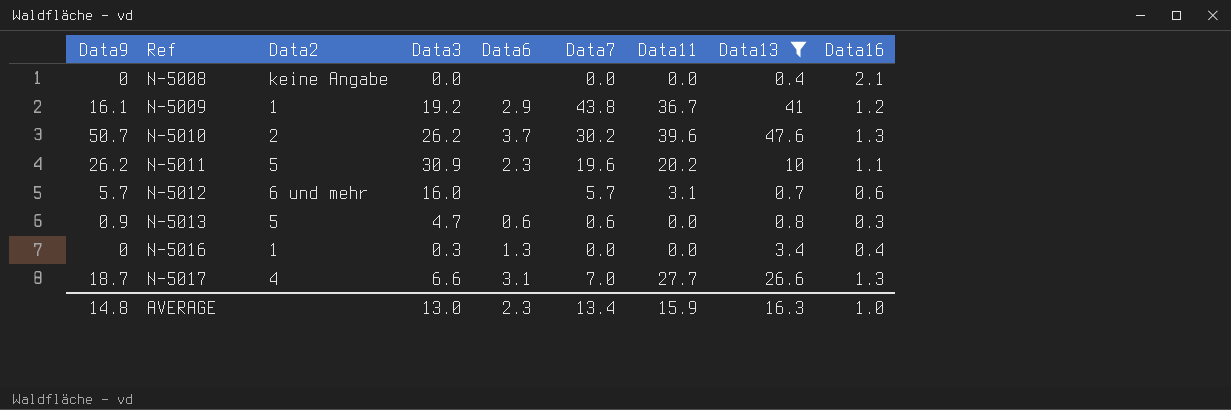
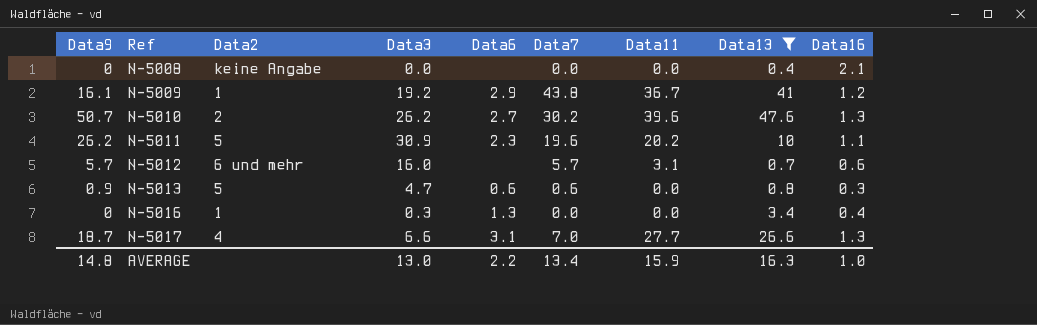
N-5010 | Data6: 3.7 -> 2.7
AVERAGE | Data6: 2.3 -> 2.2

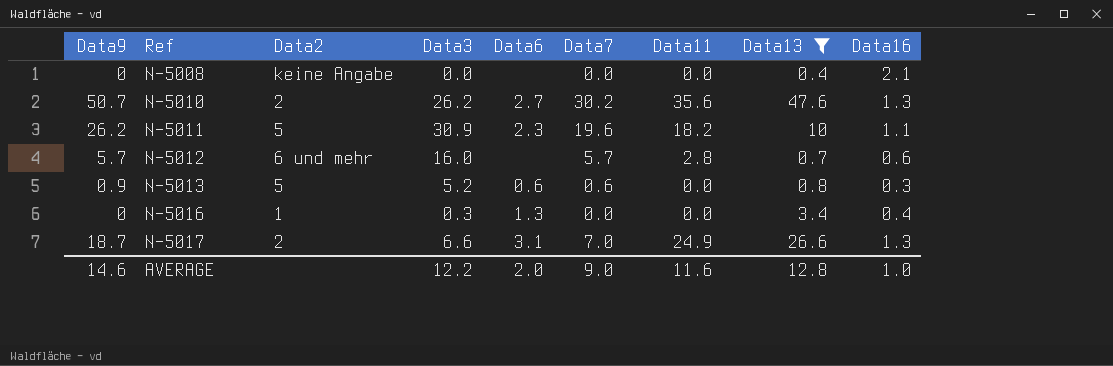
row N-5009: 16.1 | 1 | 19.2 | 2.9 | 43.8 | 36.7 | 41 | 1.2 -> none
N-5010 | Data11: 39.6 -> 35.6
N-5011 | Data11: 20.2 -> 18.2
N-5012 | Data11: 3.1 -> 2.8
N-5013 | Data3: 4.7 -> 5.2
N-5017 | Data2: 4 -> 2
N-5017 | Data11: 27.7 -> 24.9
AVERAGE | Data9: 14.8 -> 14.6
AVERAGE | Data3: 13.0 -> 12.2
AVERAGE | Data6: 2.2 -> 2.0
AVERAGE | Data7: 13.4 -> 9.0
AVERAGE | Data11: 15.9 -> 11.6
AVERAGE | Data13: 16.3 -> 12.8

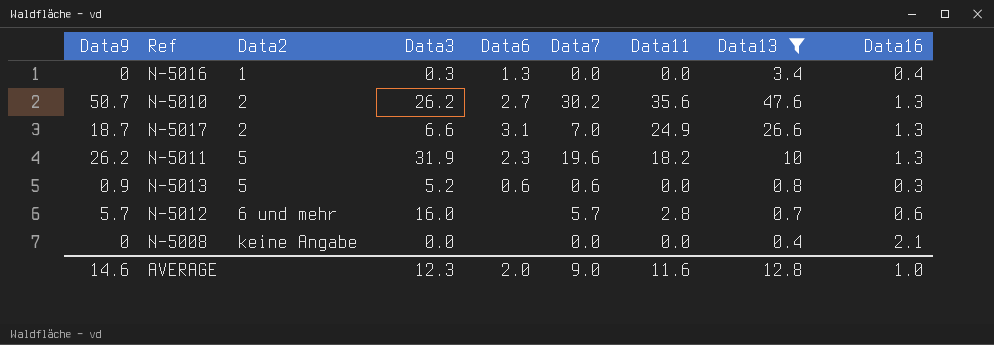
row order: Ref ascending -> Data2 ascending
N-5011 | Data3: 30.9 -> 31.9
N-5011 | Data16: 1.1 -> 1.3
AVERAGE | Data3: 12.2 -> 12.3

